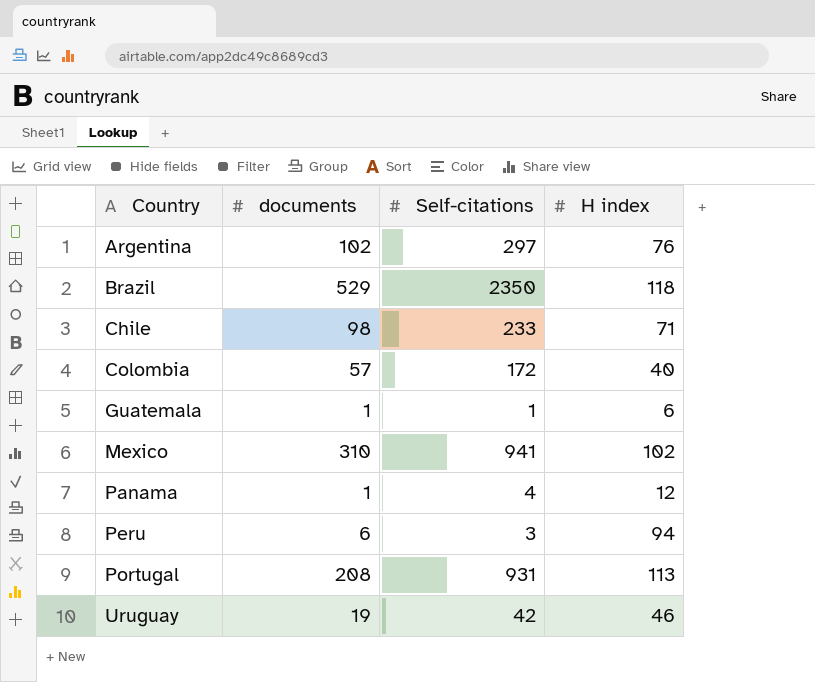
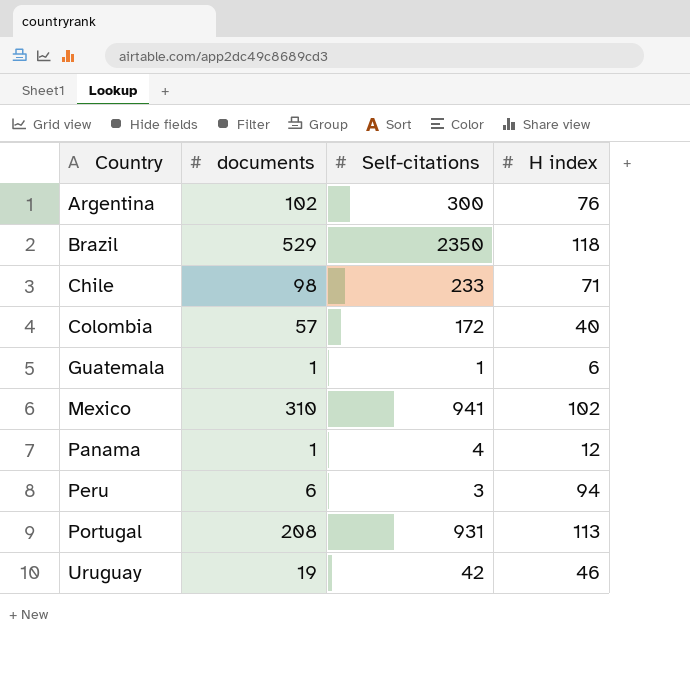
Argentina | Self-citations: 297 -> 300

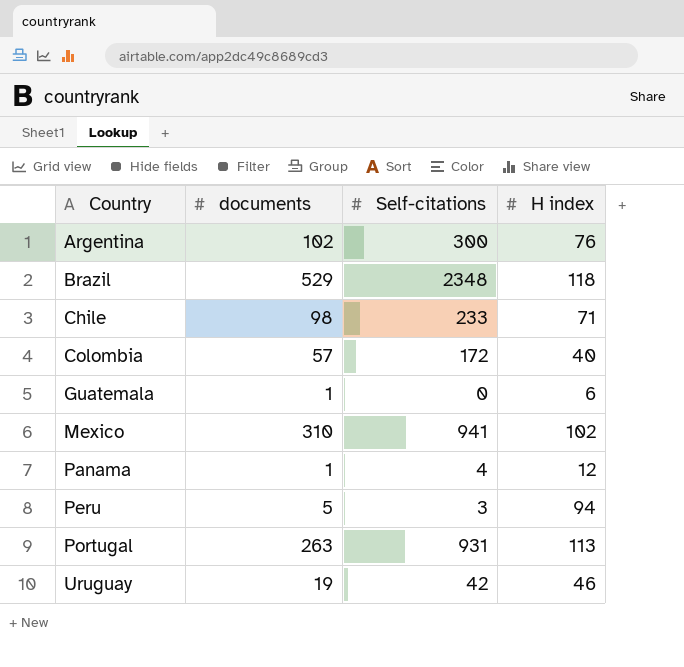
Brazil | Self-citations: 2350 -> 2348
Guatemala | Self-citations: 1 -> 0
Peru | documents: 6 -> 5
Portugal | documents: 208 -> 263

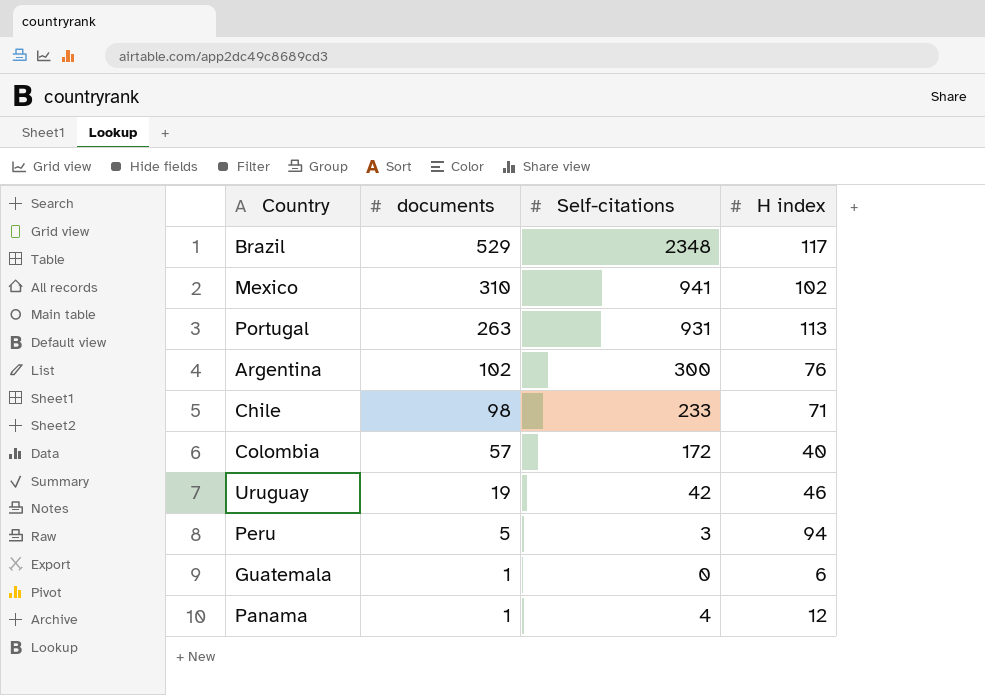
row order: Country ascending -> documents descending
Brazil | H index: 118 -> 117

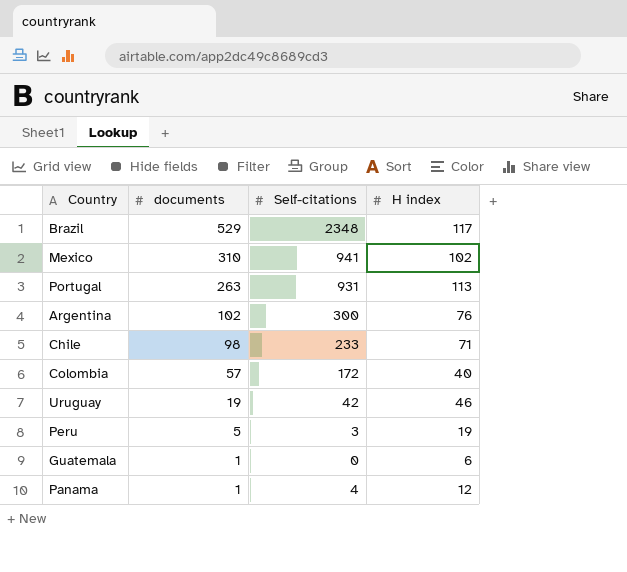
Peru | H index: 94 -> 19

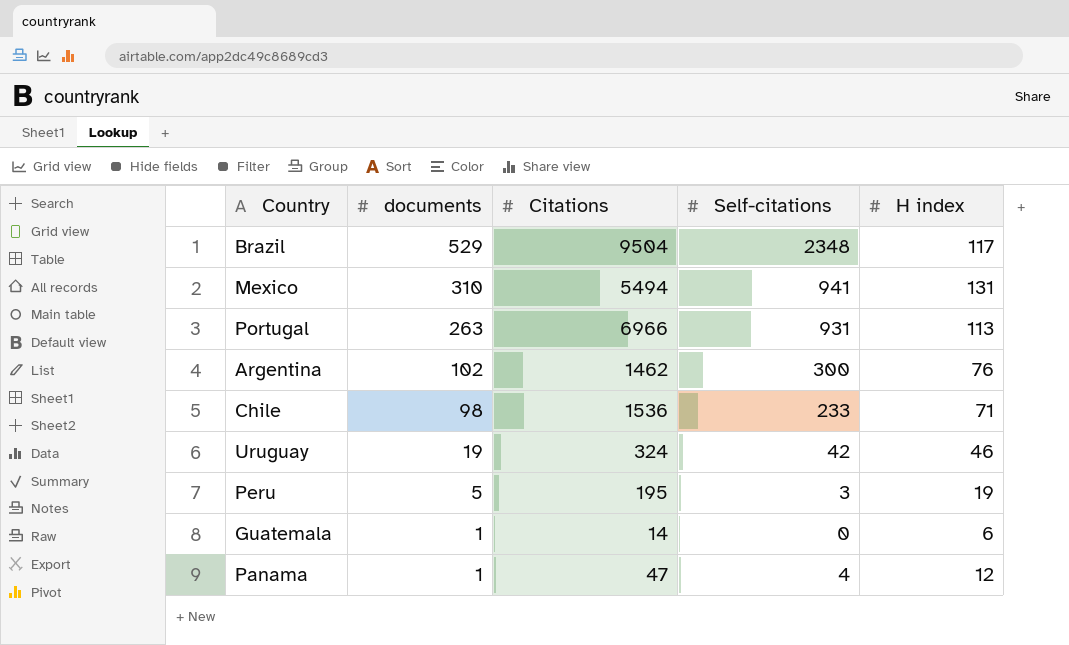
column Citations | position: none -> 3
row Colombia: 57 | 172 | 40 -> none
Mexico | H index: 102 -> 131

